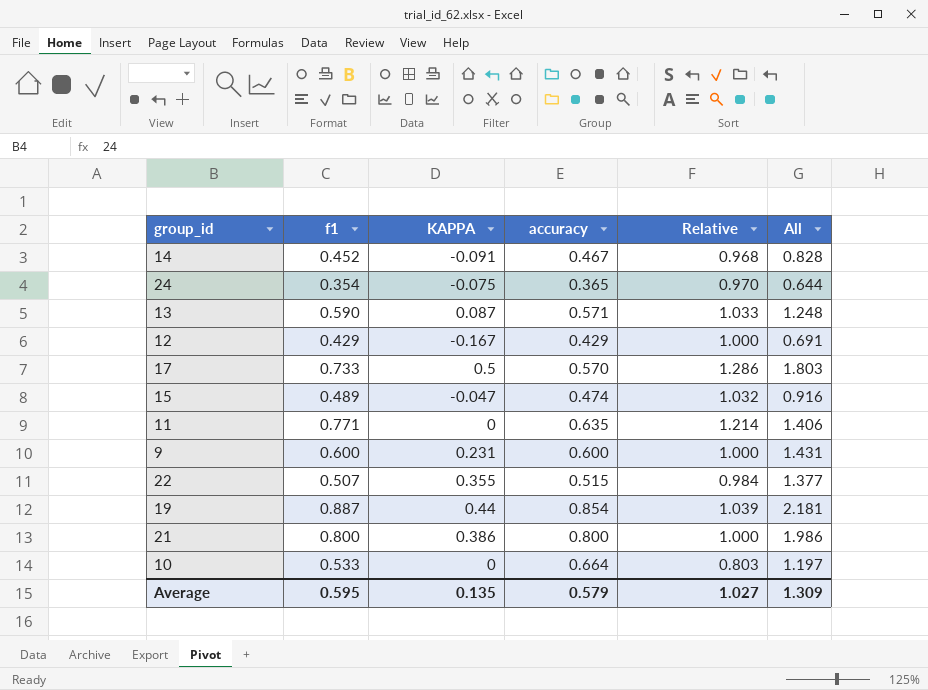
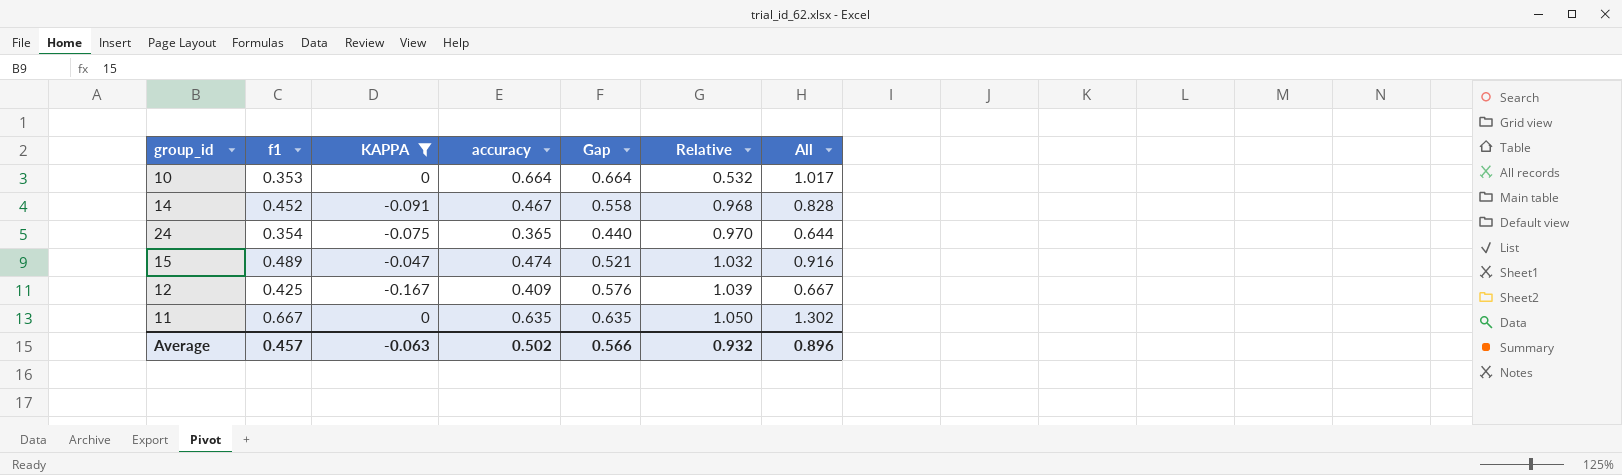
filter: none -> KAPPA <= 0
row order: none -> Relative ascending
column Gap | formula: none -> [accuracy] - [KAPPA]
10 | f1: 0.533 -> 0.353
10 | Relative: 0.803 -> 0.532
10 | All: 1.197 -> 1.017
12 | f1: 0.429 -> 0.425
12 | accuracy: 0.429 -> 0.409
12 | Relative: 1.000 -> 1.039
12 | All: 0.691 -> 0.667
11 | f1: 0.771 -> 0.667
11 | Relative: 1.214 -> 1.050
11 | All: 1.406 -> 1.302
Average | f1: 0.595 -> 0.457
Average | KAPPA: 0.135 -> -0.063
Average | accuracy: 0.579 -> 0.502
Average | Relative: 1.027 -> 0.932
Average | All: 1.309 -> 0.896

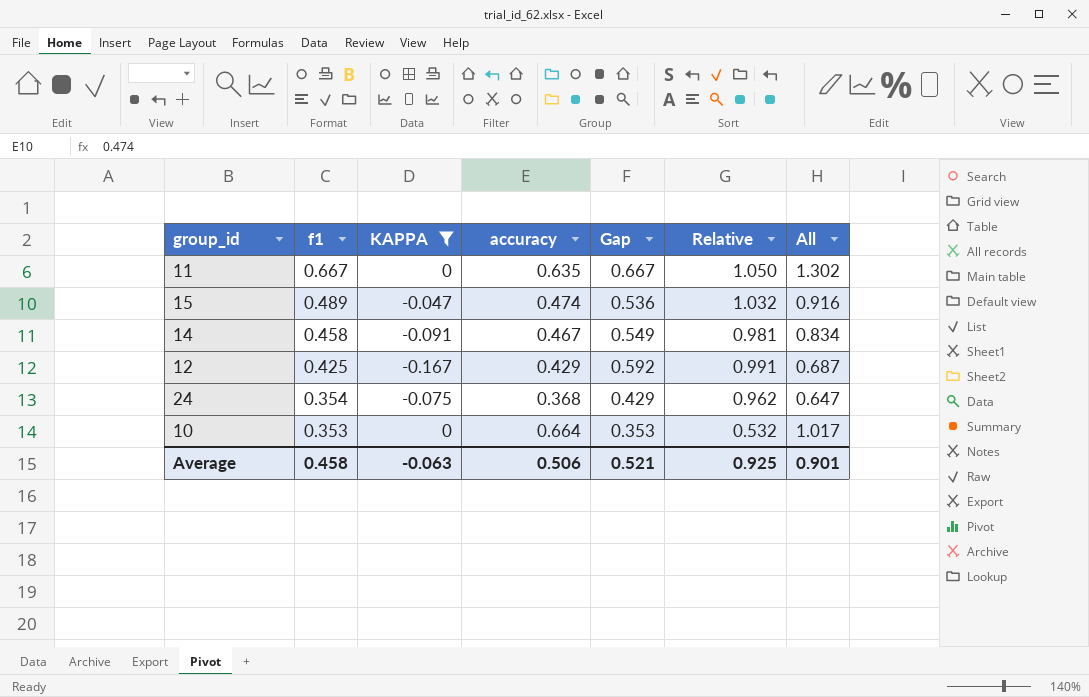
row order: Relative ascending -> f1 descending
column Gap | formula: [accuracy] - [KAPPA] -> [f1] - [KAPPA]
14 | f1: 0.452 -> 0.458
14 | Relative: 0.968 -> 0.981
14 | All: 0.828 -> 0.834
12 | accuracy: 0.409 -> 0.429
12 | Relative: 1.039 -> 0.991
12 | All: 0.667 -> 0.687
24 | accuracy: 0.365 -> 0.368
24 | Relative: 0.970 -> 0.962
24 | All: 0.644 -> 0.647
Average | f1: 0.457 -> 0.458
Average | accuracy: 0.502 -> 0.506
Average | Gap: 0.566 -> 0.521
Average | Relative: 0.932 -> 0.925
Average | All: 0.896 -> 0.901

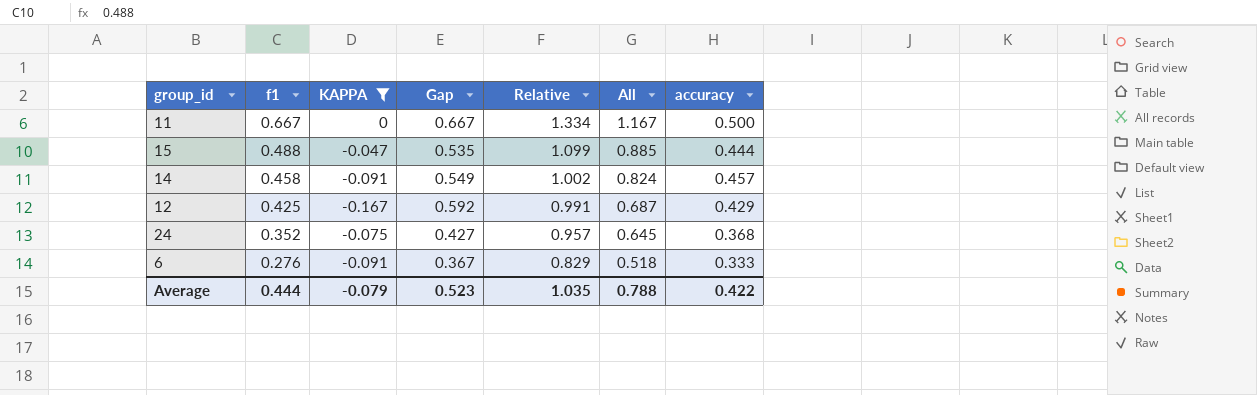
column accuracy | position: 4 -> 7
row 10: 0.353 | 0 | 0.664 | 0.353 | 0.532 | 1.017 -> none
11 | Relative: 1.050 -> 1.334
11 | All: 1.302 -> 1.167
11 | accuracy: 0.635 -> 0.500
15 | f1: 0.489 -> 0.488
15 | Gap: 0.536 -> 0.535
15 | Relative: 1.032 -> 1.099
15 | All: 0.916 -> 0.885
15 | accuracy: 0.474 -> 0.444
14 | Relative: 0.981 -> 1.002
14 | All: 0.834 -> 0.824
14 | accuracy: 0.467 -> 0.457
24 | f1: 0.354 -> 0.352
24 | Gap: 0.429 -> 0.427
24 | Relative: 0.962 -> 0.957
24 | All: 0.647 -> 0.645
row 6: none -> 0.276 | -0.091 | 0.367 | 0.829 | 0.518 | 0.333
Average | f1: 0.458 -> 0.444
Average | KAPPA: -0.063 -> -0.079
Average | Gap: 0.521 -> 0.523
Average | Relative: 0.925 -> 1.035
Average | All: 0.901 -> 0.788
Average | accuracy: 0.506 -> 0.422

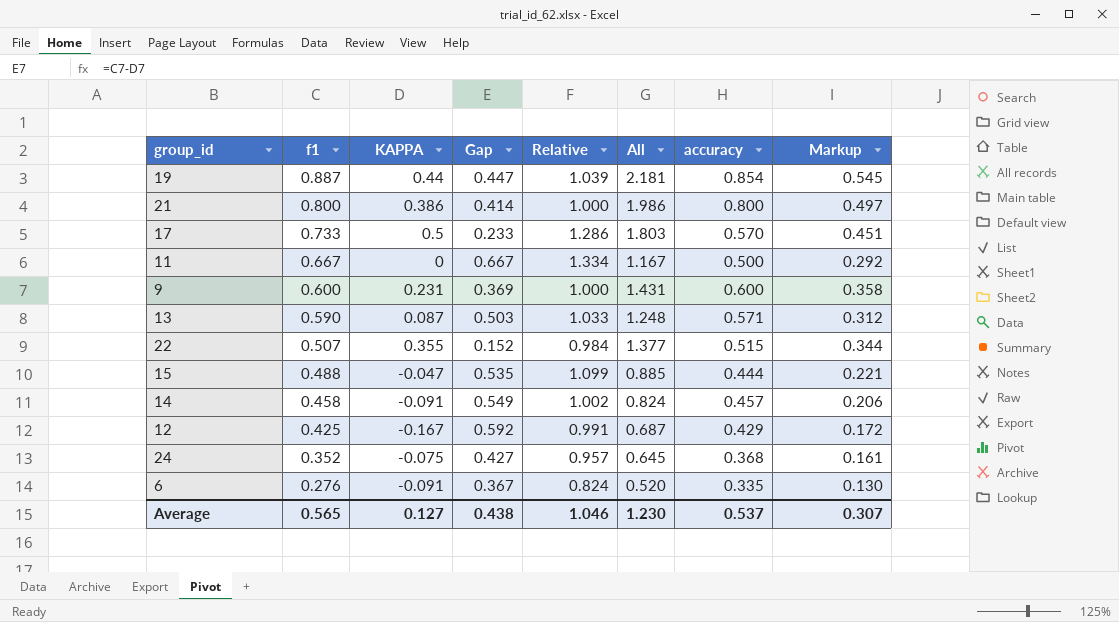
filter: KAPPA <= 0 -> none
column Markup | formula: none -> [All] * 0.25
6 | Relative: 0.829 -> 0.824
6 | All: 0.518 -> 0.520
6 | accuracy: 0.333 -> 0.335
Average | f1: 0.444 -> 0.565
Average | KAPPA: -0.079 -> 0.127
Average | Gap: 0.523 -> 0.438
Average | Relative: 1.035 -> 1.046
Average | All: 0.788 -> 1.230
Average | accuracy: 0.422 -> 0.537

